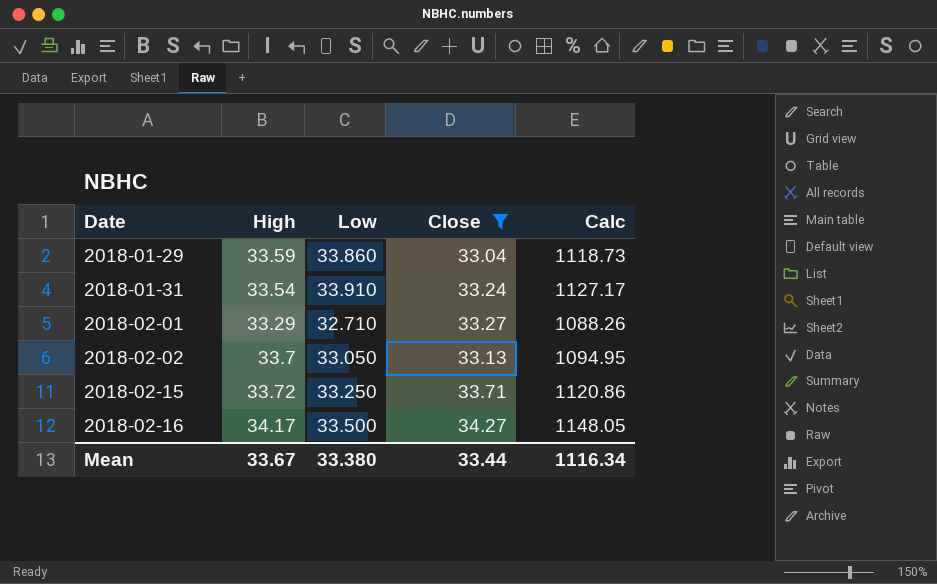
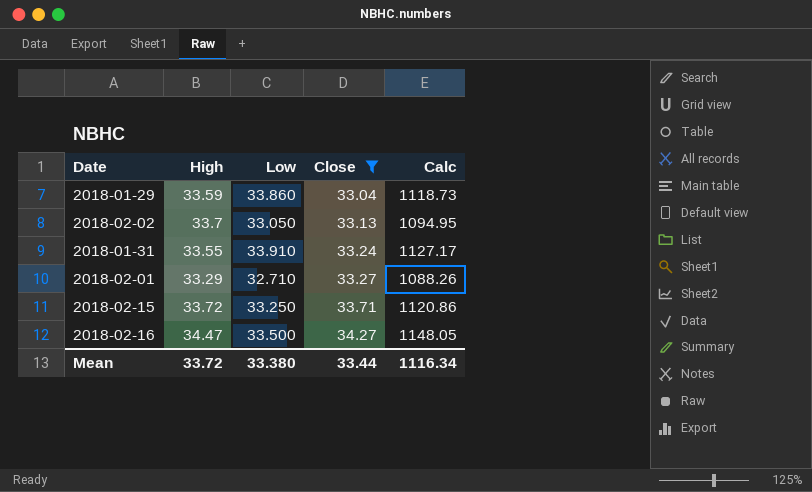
row order: Date ascending -> Close ascending
2018-01-31 | High: 33.54 -> 33.55
2018-02-16 | High: 34.17 -> 34.47
Mean | High: 33.67 -> 33.72

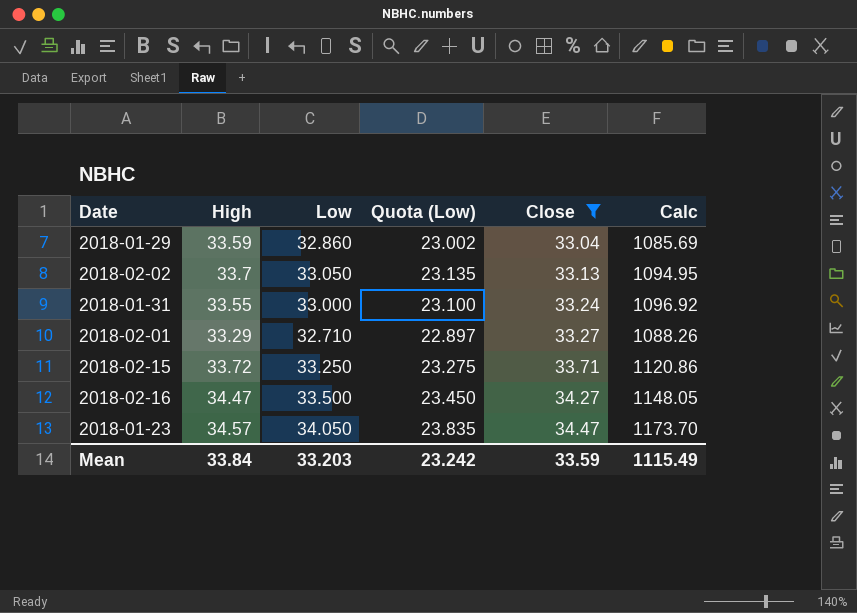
column Quota (Low) | formula: none -> [Low] * 0.7
2018-01-29 | Low: 33.860 -> 32.860
2018-01-29 | Calc: 1118.73 -> 1085.69
2018-01-31 | Low: 33.910 -> 33.000
2018-01-31 | Calc: 1127.17 -> 1096.92
row 2018-01-23: none -> 34.57 | 34.050 | 23.835 | 34.47 | 1173.70
Mean | High: 33.72 -> 33.84
Mean | Low: 33.380 -> 33.203
Mean | Close: 33.44 -> 33.59
Mean | Calc: 1116.34 -> 1115.49

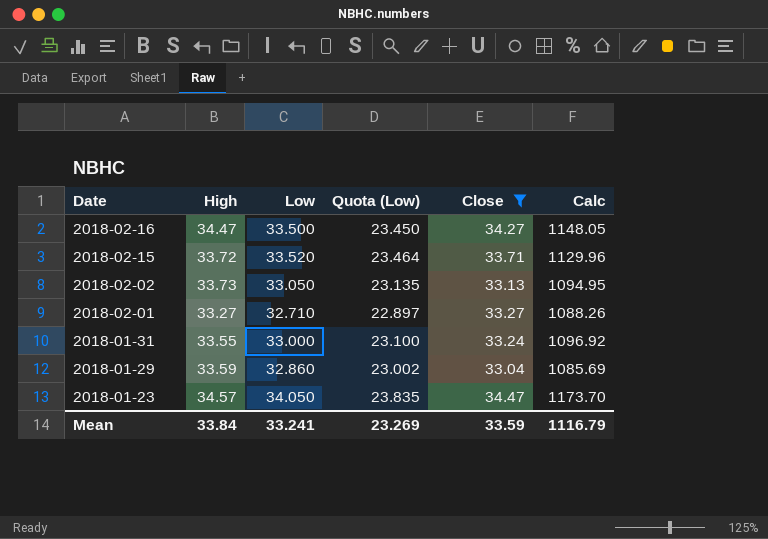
row order: Close ascending -> Date descending
2018-02-15 | Low: 33.250 -> 33.520
2018-02-15 | Quota (Low): 23.275 -> 23.464
2018-02-15 | Calc: 1120.86 -> 1129.96
2018-02-02 | High: 33.7 -> 33.73
2018-02-01 | High: 33.29 -> 33.27
Mean | Low: 33.203 -> 33.241
Mean | Quota (Low): 23.242 -> 23.269
Mean | Calc: 1115.49 -> 1116.79

